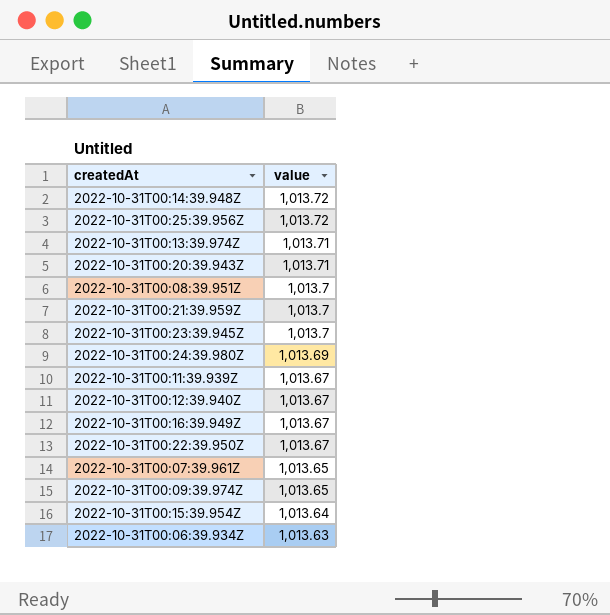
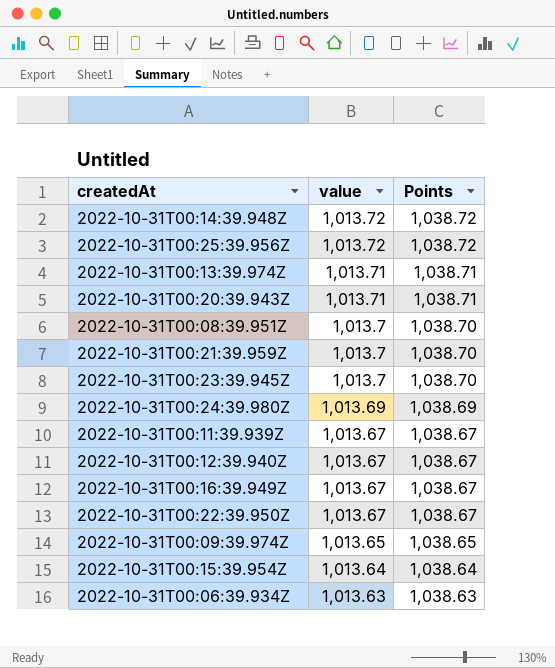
column Points | formula: none -> [value] + 25
row 2022-10-31T00:07:39.961Z: 1,013.65 -> none

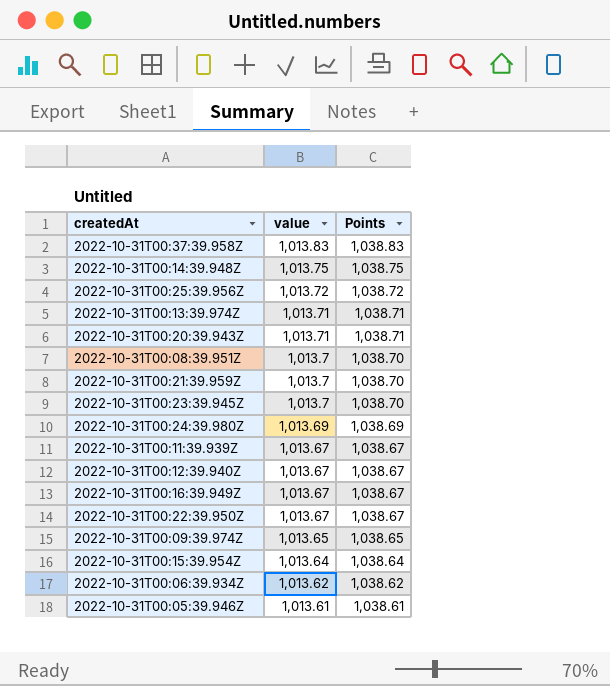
row 2022-10-31T00:37:39.958Z: none -> 1,013.83 | 1,038.83
2022-10-31T00:14:39.948Z | value: 1,013.72 -> 1,013.75
2022-10-31T00:14:39.948Z | Points: 1,038.72 -> 1,038.75
2022-10-31T00:06:39.934Z | value: 1,013.63 -> 1,013.62
2022-10-31T00:06:39.934Z | Points: 1,038.63 -> 1,038.62
row 2022-10-31T00:05:39.946Z: none -> 1,013.61 | 1,038.61

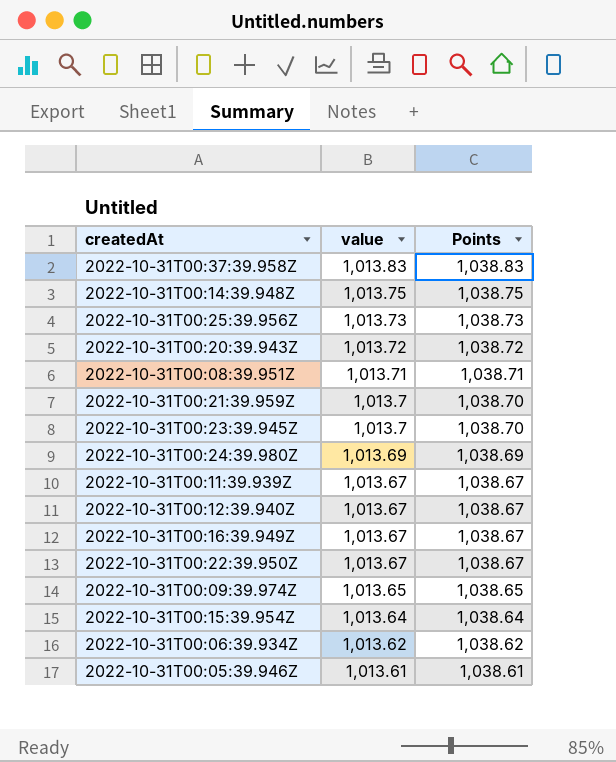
row 2022-10-31T00:13:39.974Z: 1,013.71 | 1,038.71 -> none
2022-10-31T00:25:39.956Z | value: 1,013.72 -> 1,013.73
2022-10-31T00:25:39.956Z | Points: 1,038.72 -> 1,038.73
2022-10-31T00:20:39.943Z | value: 1,013.71 -> 1,013.72
2022-10-31T00:20:39.943Z | Points: 1,038.71 -> 1,038.72
2022-10-31T00:08:39.951Z | value: 1,013.7 -> 1,013.71
2022-10-31T00:08:39.951Z | Points: 1,038.70 -> 1,038.71

